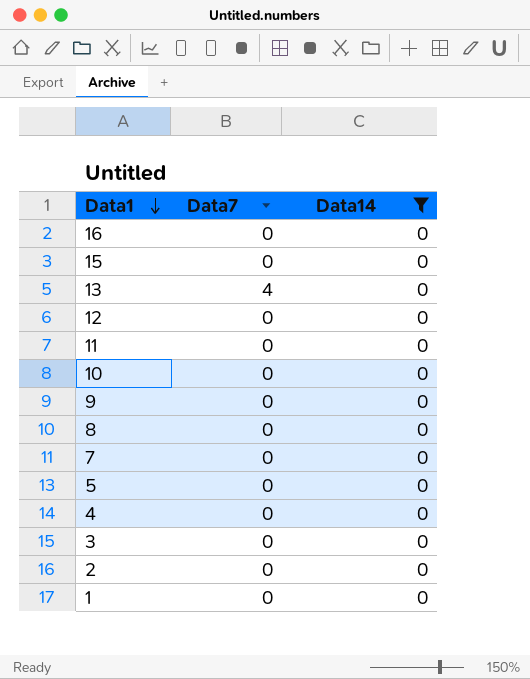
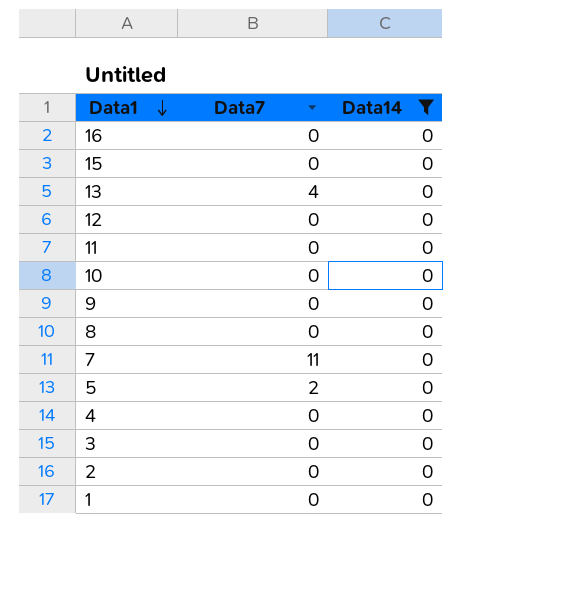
7 | Data7: 0 -> 11
5 | Data7: 0 -> 2

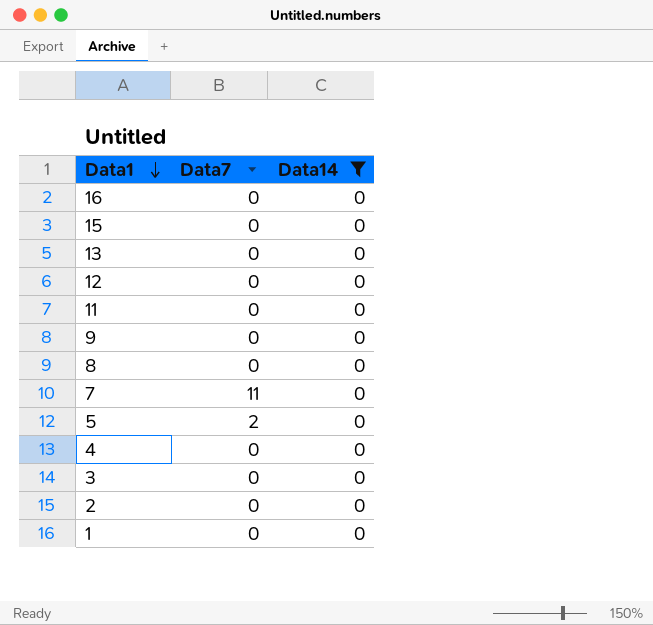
row 10: 0 | 0 -> none
13 | Data7: 4 -> 0

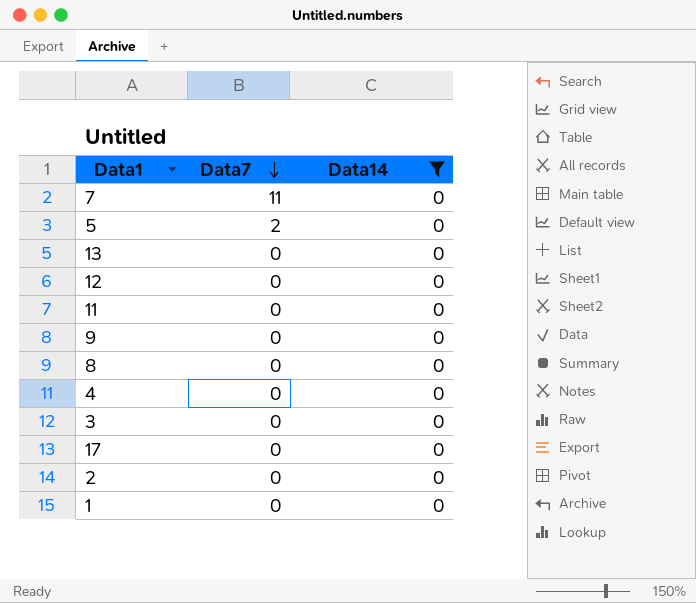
row order: Data1 descending -> Data7 descending
row 16: 0 | 0 -> none
row 15: 0 | 0 -> none
row 17: none -> 0 | 0

